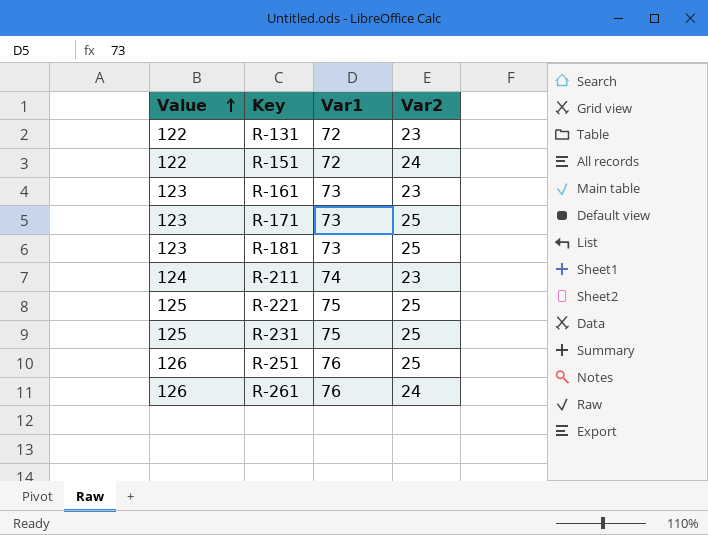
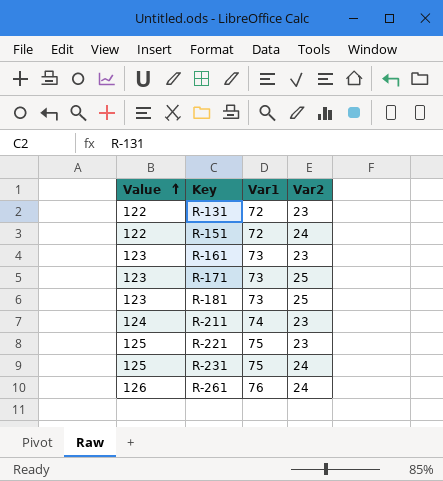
row R-251: 126 | 76 | 25 -> none
R-221 | Var2: 25 -> 23
R-231 | Var2: 25 -> 24

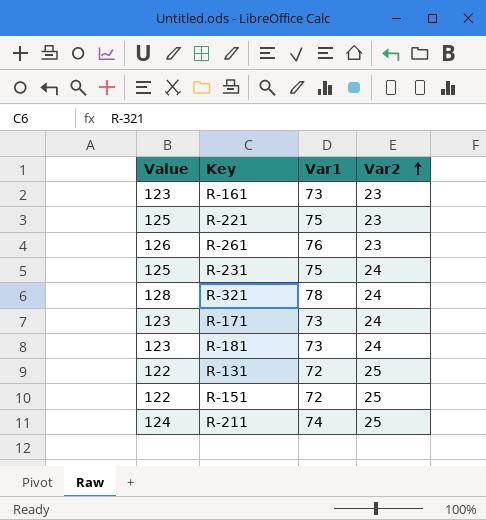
row order: Value ascending -> Var2 ascending
R-261 | Var2: 24 -> 23
row R-321: none -> 128 | 78 | 24
R-171 | Var2: 25 -> 24
R-181 | Var2: 25 -> 24
R-131 | Var2: 23 -> 25
R-151 | Var2: 24 -> 25
R-211 | Var2: 23 -> 25

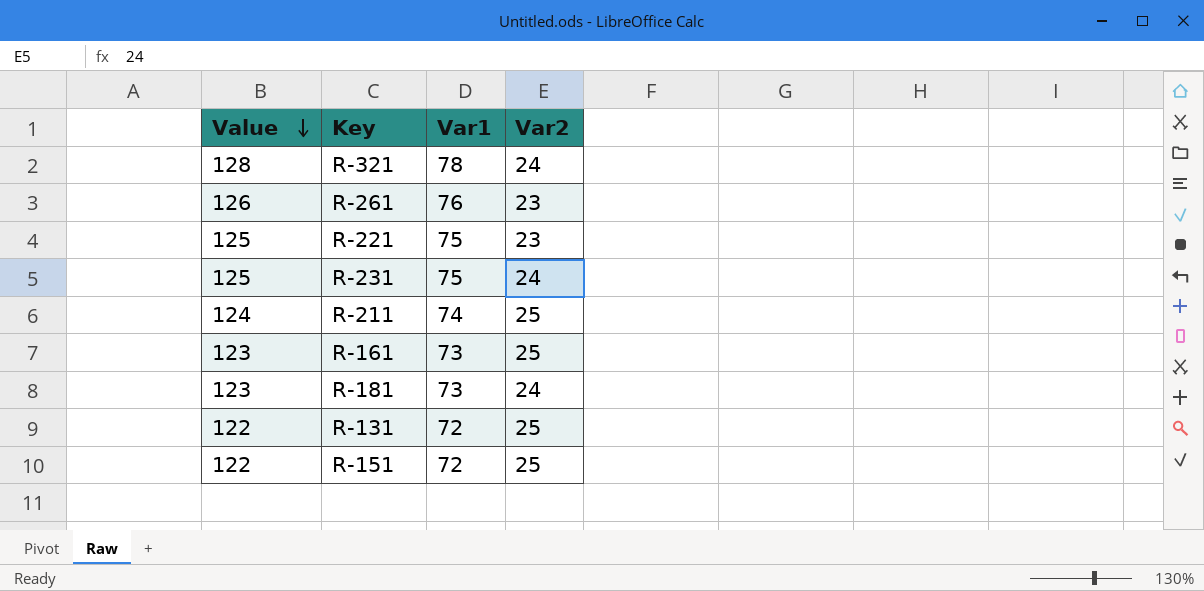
row order: Var2 ascending -> Value descending
row R-171: 123 | 73 | 24 -> none
R-161 | Var2: 23 -> 25

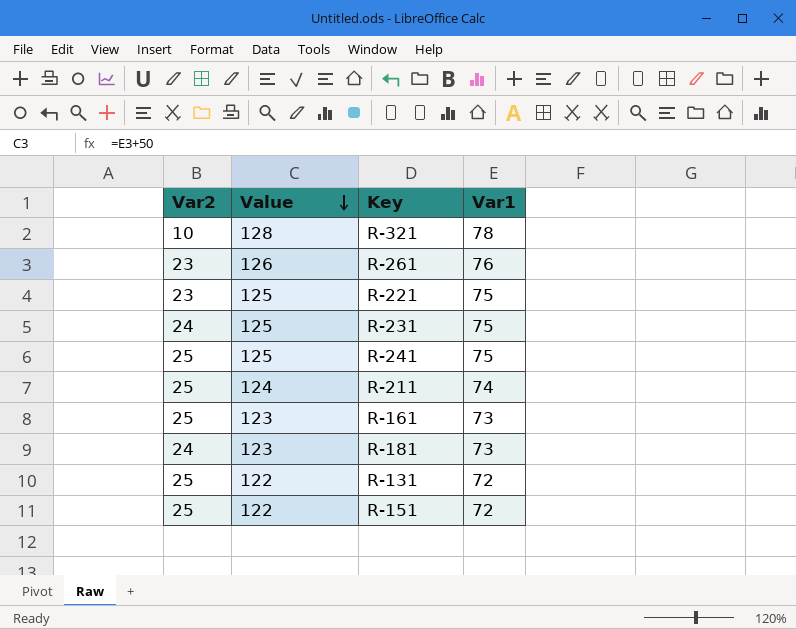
column Var2 | position: 4 -> 1
R-321 | Var2: 24 -> 10
row R-241: none -> 25 | 125 | 75

